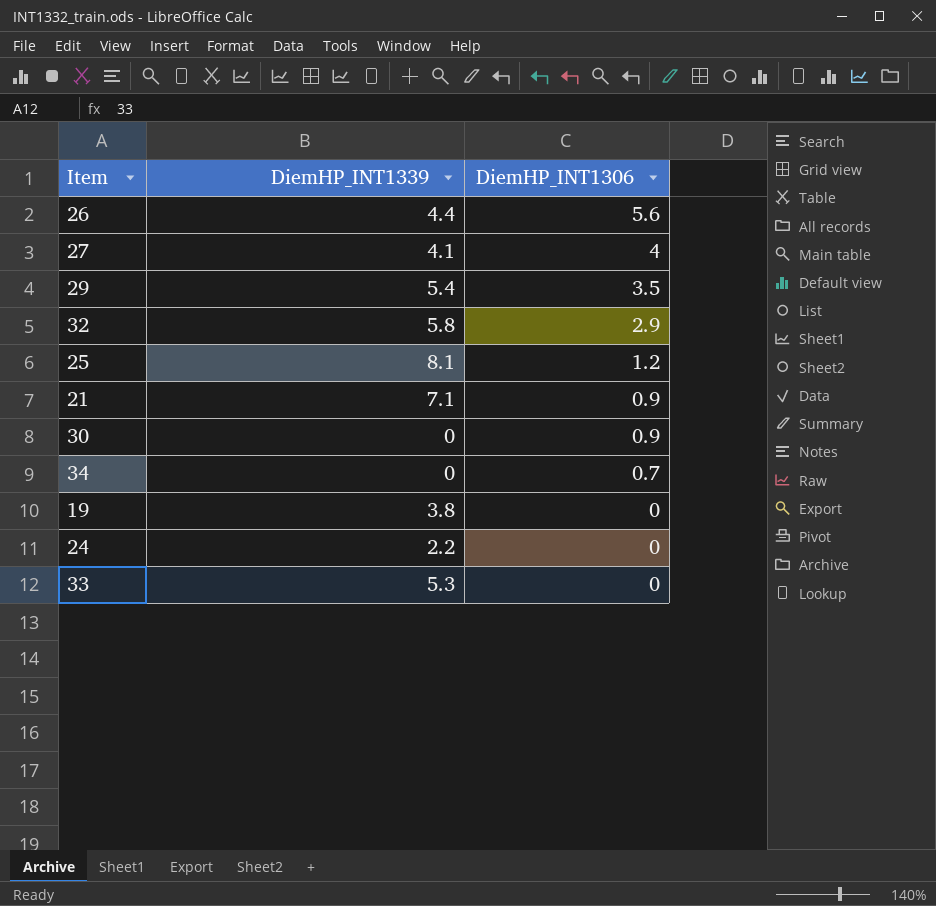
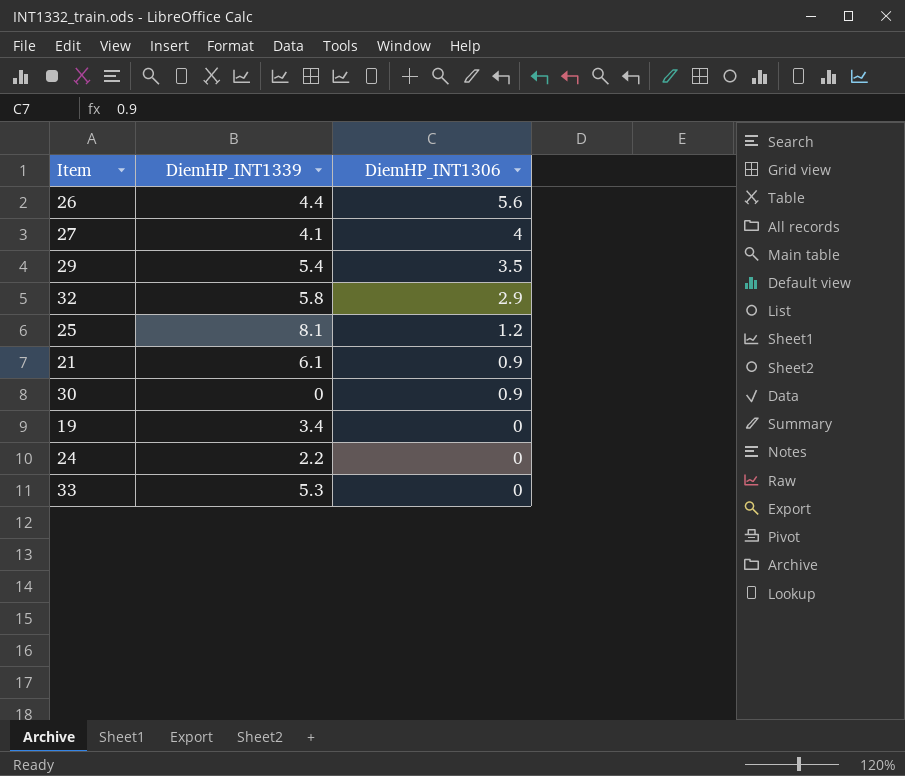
row 34: 0 | 0.7 -> none
21 | DiemHP_INT1339: 7.1 -> 6.1
19 | DiemHP_INT1339: 3.8 -> 3.4

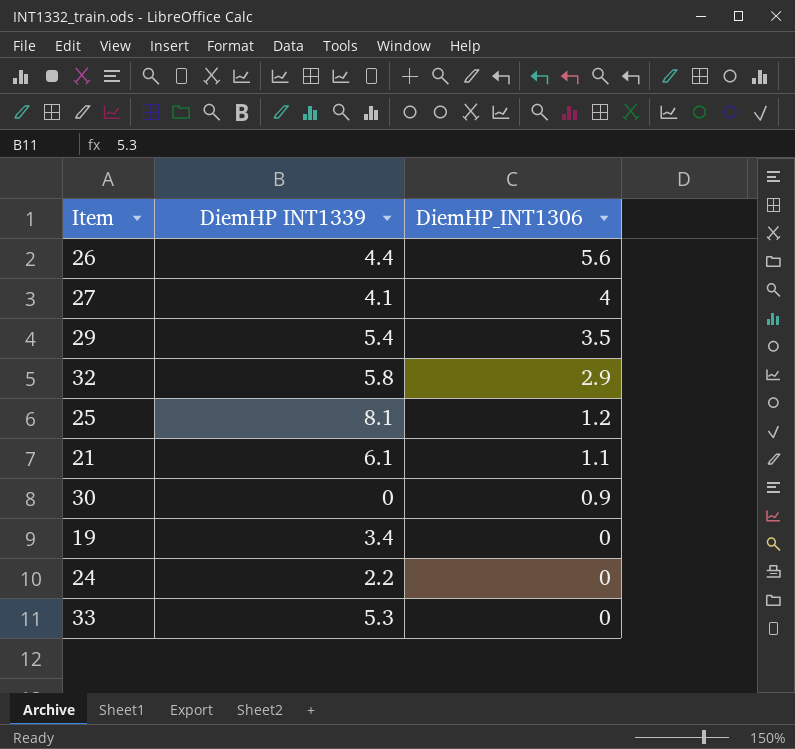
column name: DiemHP_INT1339 -> DiemHP INT1339
21 | DiemHP_INT1306: 0.9 -> 1.1

